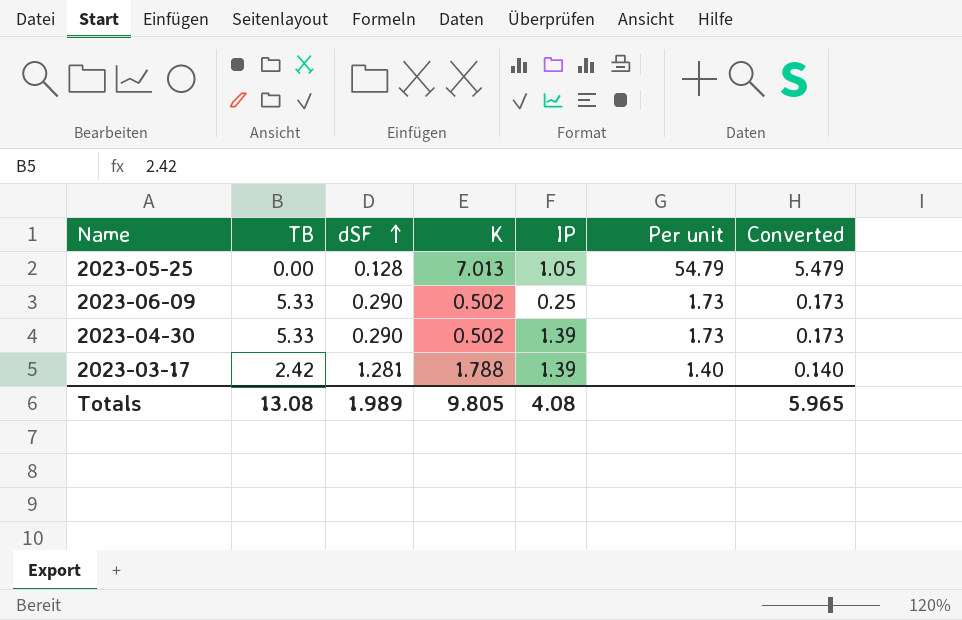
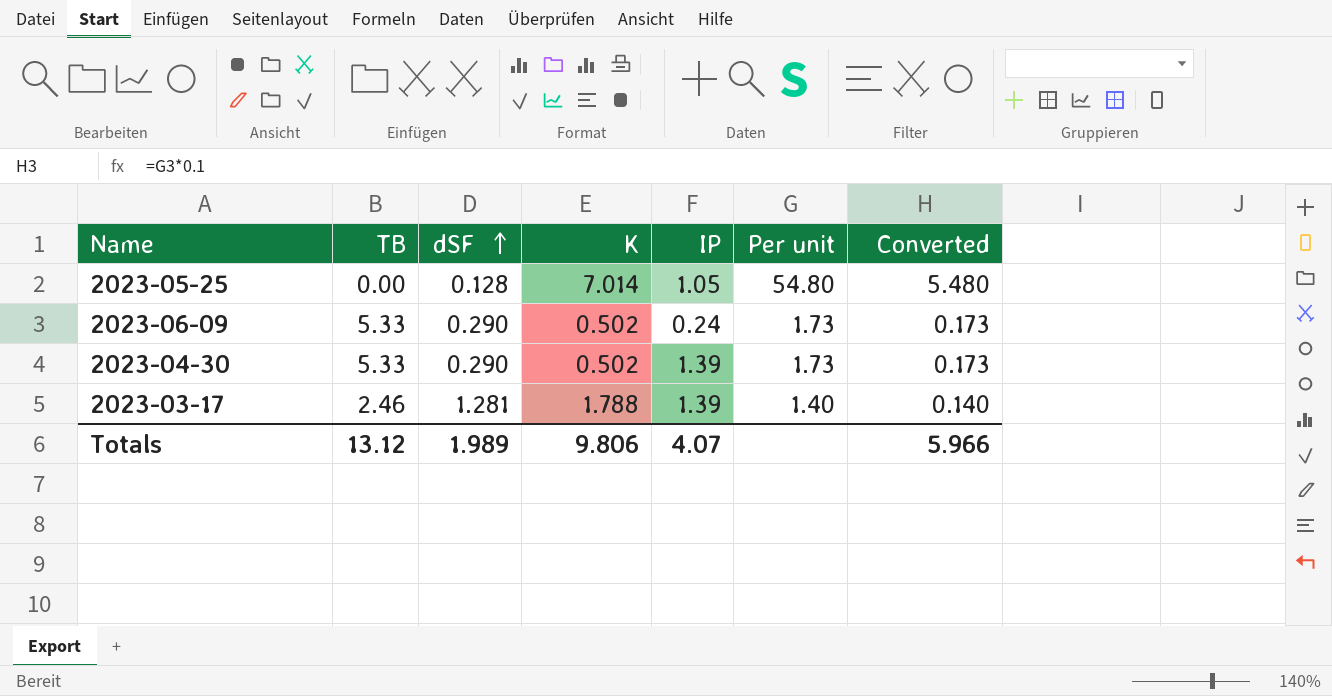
2023-05-25 | K: 7.013 -> 7.014
2023-05-25 | Per unit: 54.79 -> 54.80
2023-05-25 | Converted: 5.479 -> 5.480
2023-06-09 | IP: 0.25 -> 0.24
2023-03-17 | TB: 2.42 -> 2.46
Totals | TB: 13.08 -> 13.12
Totals | K: 9.805 -> 9.806
Totals | IP: 4.08 -> 4.07
Totals | Converted: 5.965 -> 5.966

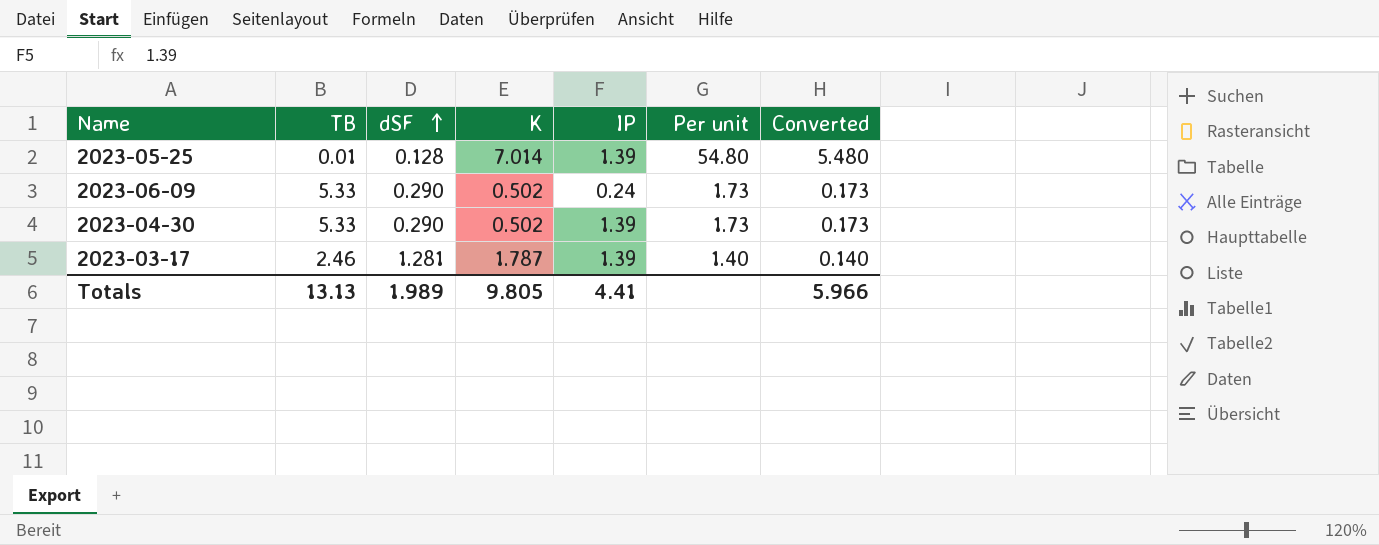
2023-05-25 | TB: 0.00 -> 0.01
2023-05-25 | IP: 1.05 -> 1.39
2023-03-17 | K: 1.788 -> 1.787
Totals | TB: 13.12 -> 13.13
Totals | K: 9.806 -> 9.805
Totals | IP: 4.07 -> 4.41

